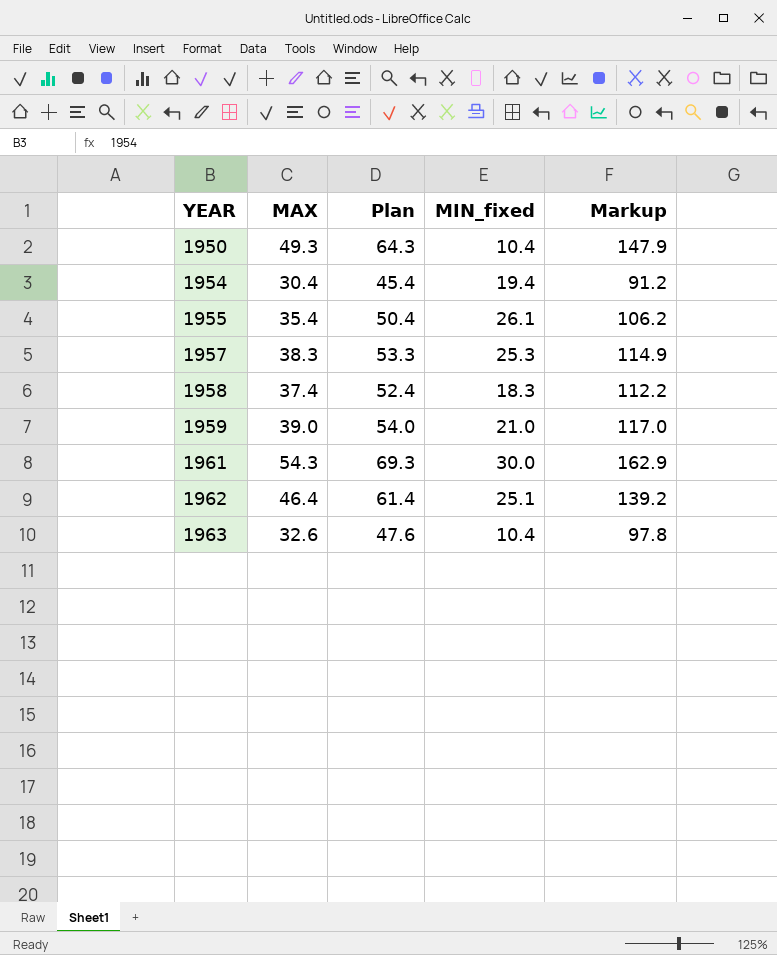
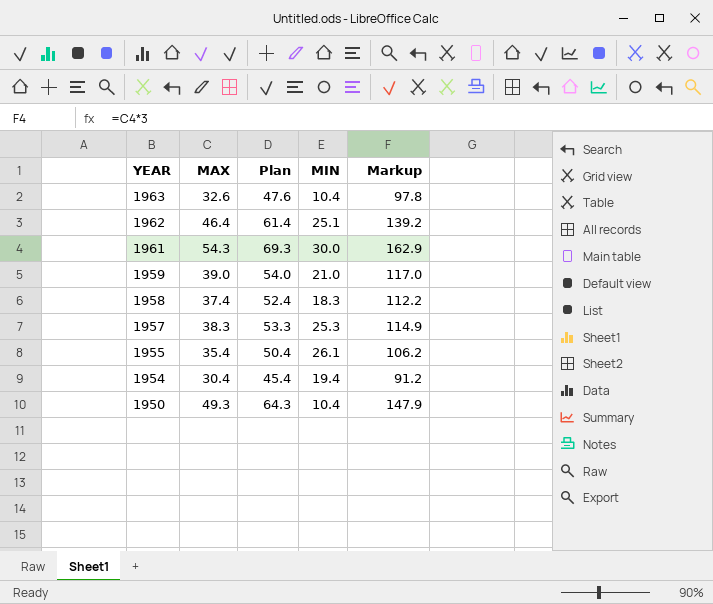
row order: YEAR ascending -> YEAR descending
column name: MIN_fixed -> MIN

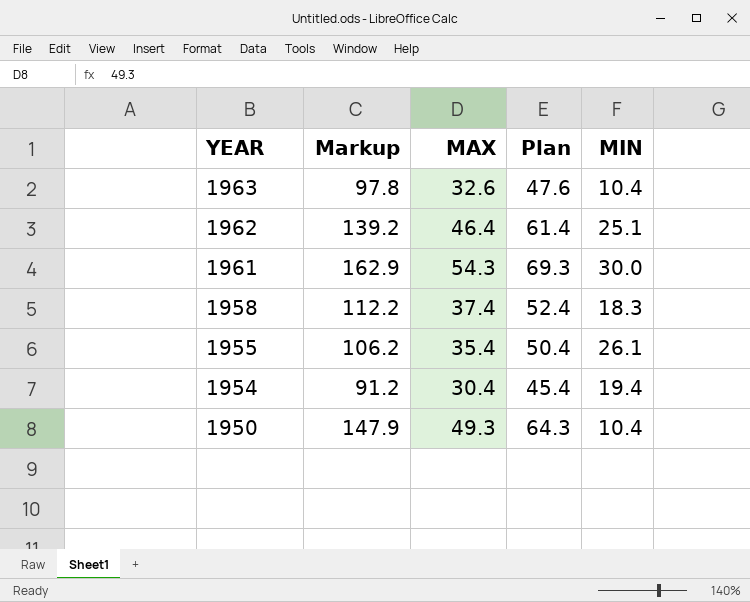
column Markup | position: 5 -> 2
row 1959: 39.0 | 54.0 | 21.0 | 117.0 -> none
row 1957: 38.3 | 53.3 | 25.3 | 114.9 -> none

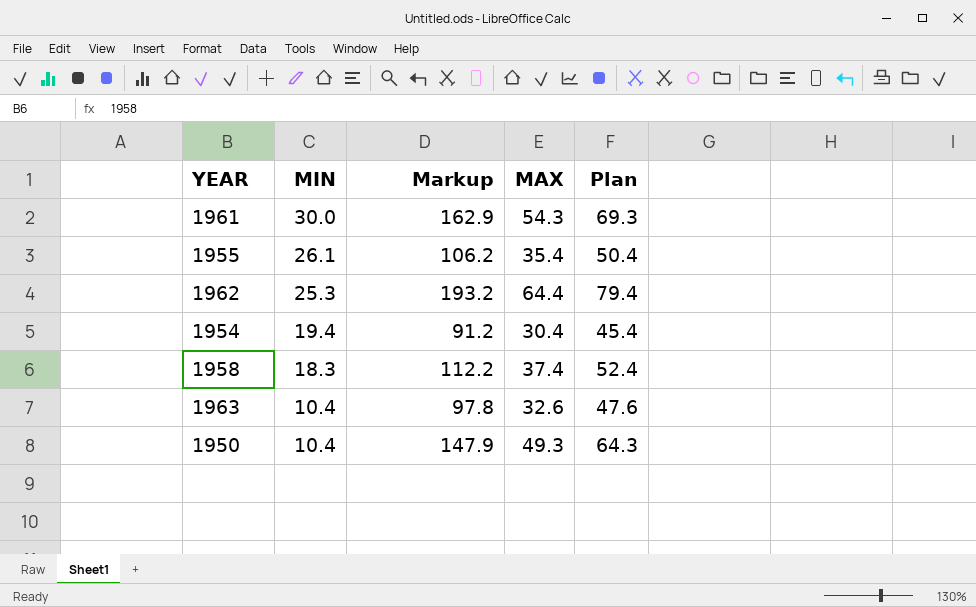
row order: YEAR descending -> MIN descending
column MIN | position: 5 -> 2
1962 | MIN: 25.1 -> 25.3
1962 | Markup: 139.2 -> 193.2
1962 | MAX: 46.4 -> 64.4
1962 | Plan: 61.4 -> 79.4

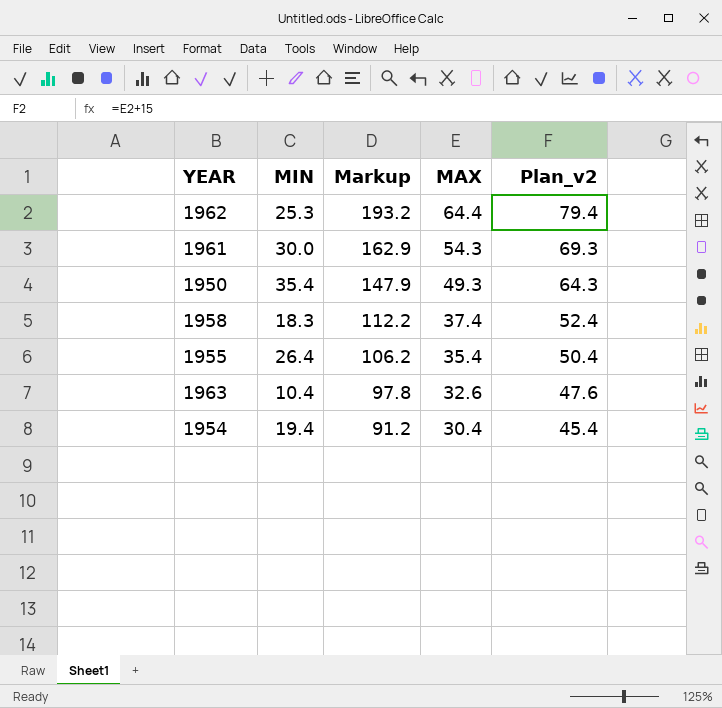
row order: MIN descending -> Markup descending
column name: Plan -> Plan_v2
1950 | MIN: 10.4 -> 35.4
1955 | MIN: 26.1 -> 26.4

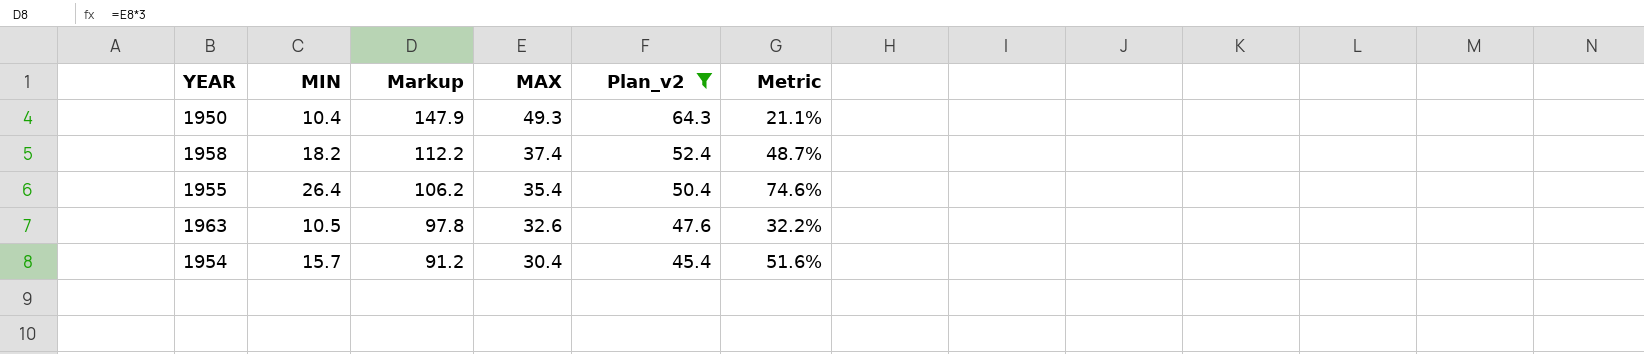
filter: none -> Plan_v2 <= 64.3
column Metric | formula: none -> [MIN] / [MAX]
1950 | MIN: 35.4 -> 10.4
1958 | MIN: 18.3 -> 18.2
1963 | MIN: 10.4 -> 10.5
1954 | MIN: 19.4 -> 15.7

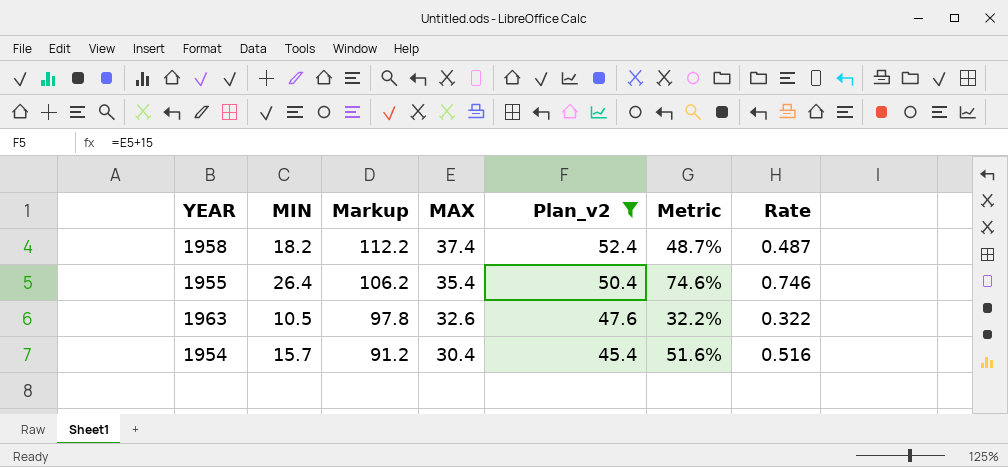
column Rate | formula: none -> [MIN] / [MAX]
row 1950: 10.4 | 147.9 | 49.3 | 64.3 | 21.1% -> none

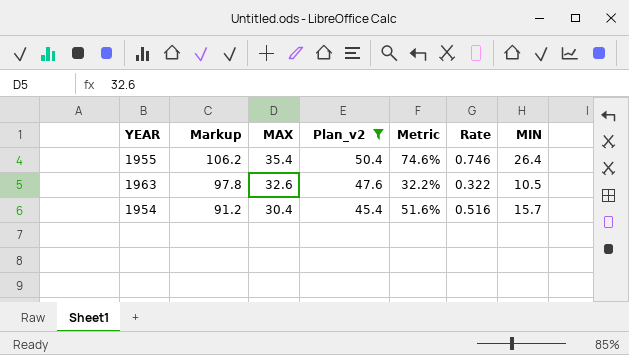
column MIN | position: 2 -> 7
row 1958: 18.2 | 112.2 | 37.4 | 52.4 | 48.7% | 0.487 -> none

